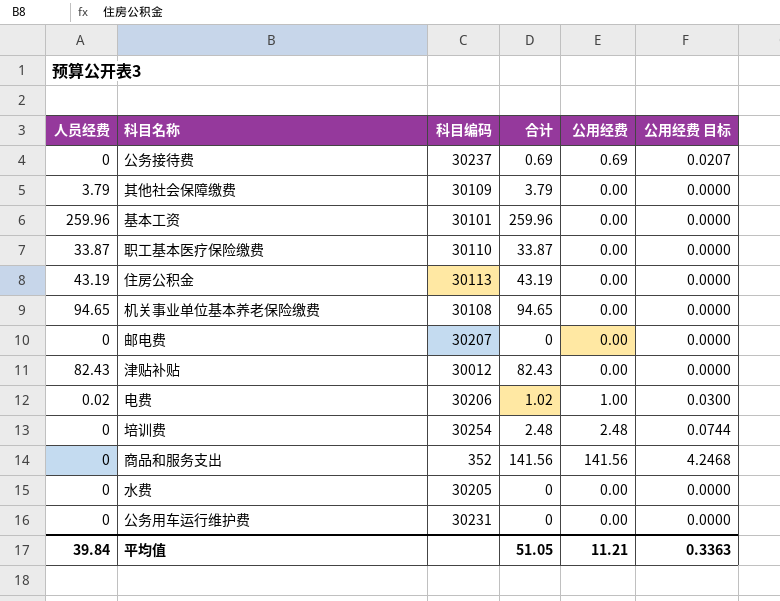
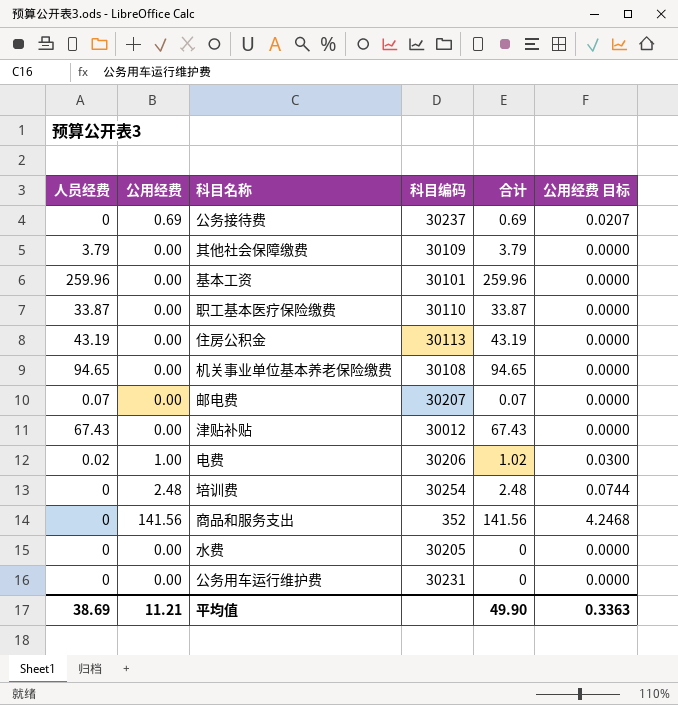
column 公用经费 | position: 5 -> 2
邮电费 | 人员经费: 0 -> 0.07
邮电费 | 合计: 0 -> 0.07
津贴补贴 | 人员经费: 82.43 -> 67.43
津贴补贴 | 合计: 82.43 -> 67.43
平均值 | 人员经费: 39.84 -> 38.69
平均值 | 合计: 51.05 -> 49.90

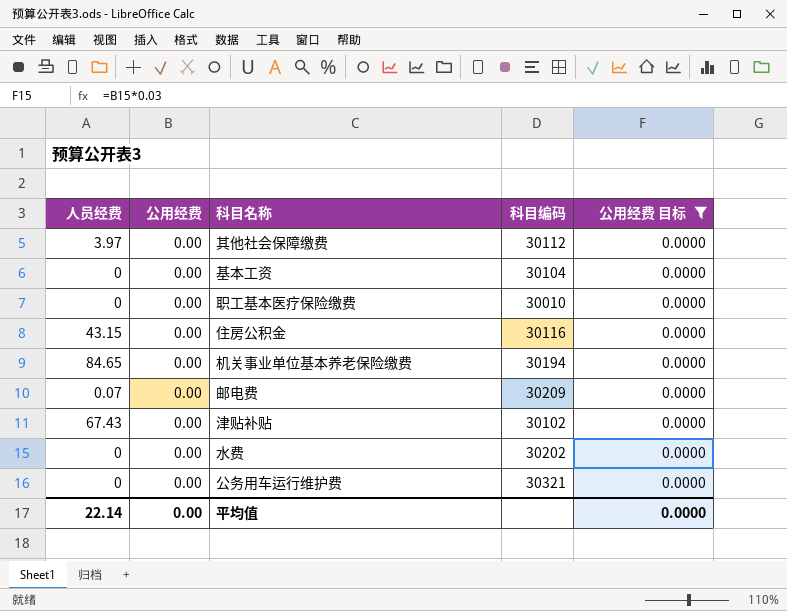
filter: none -> 公用经费 目标 = 0.0000
column 合计 | formula: [人员经费] + [公用经费] -> none
其他社会保障缴费 | 人员经费: 3.79 -> 3.97
其他社会保障缴费 | 科目编码: 30109 -> 30112
基本工资 | 人员经费: 259.96 -> 0
基本工资 | 科目编码: 30101 -> 30104
职工基本医疗保险缴费 | 人员经费: 33.87 -> 0
职工基本医疗保险缴费 | 科目编码: 30110 -> 30010
住房公积金 | 人员经费: 43.19 -> 43.15
住房公积金 | 科目编码: 30113 -> 30116
机关事业单位基本养老保险缴费 | 人员经费: 94.65 -> 84.65
机关事业单位基本养老保险缴费 | 科目编码: 30108 -> 30194
邮电费 | 科目编码: 30207 -> 30209
津贴补贴 | 科目编码: 30012 -> 30102
水费 | 科目编码: 30205 -> 30202
公务用车运行维护费 | 科目编码: 30231 -> 30321
平均值 | 人员经费: 38.69 -> 22.14
平均值 | 公用经费: 11.21 -> 0.00
平均值 | 公用经费 目标: 0.3363 -> 0.0000

